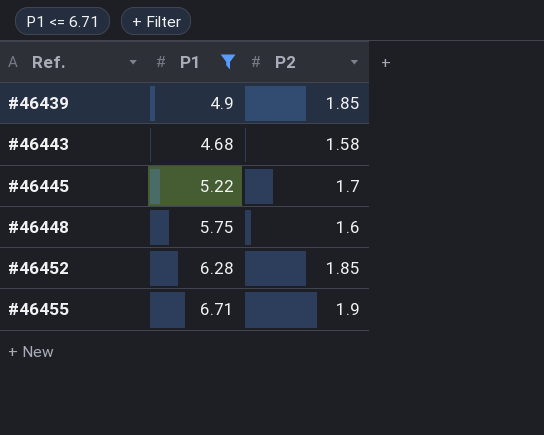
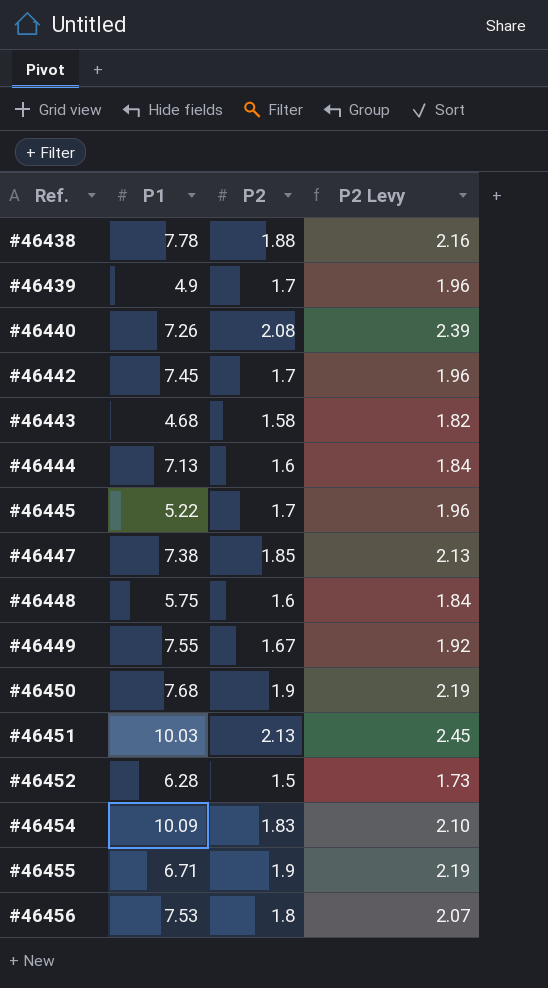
filter: P1 <= 6.71 -> none
column P2 Levy | formula: none -> [P2] * 1.15
#46439 | P2: 1.85 -> 1.7
#46452 | P2: 1.85 -> 1.5

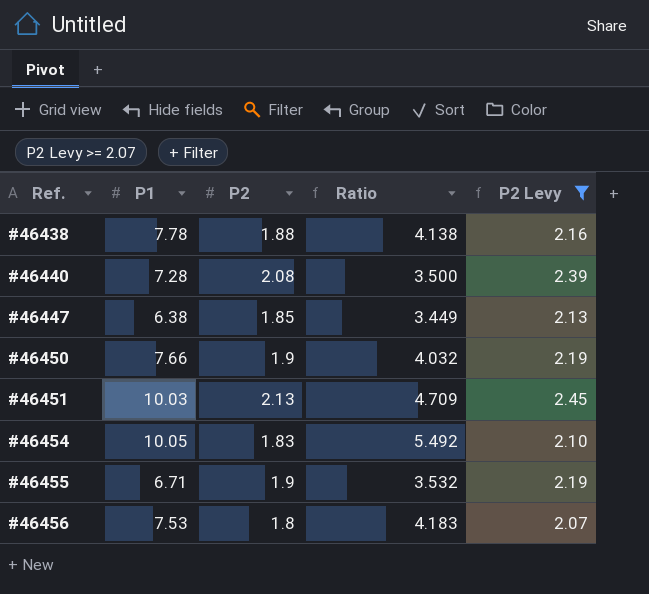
filter: none -> P2 Levy >= 2.07
column Ratio | formula: none -> [P1] / [P2]
#46440 | P1: 7.26 -> 7.28
#46447 | P1: 7.38 -> 6.38
#46450 | P1: 7.68 -> 7.66
#46454 | P1: 10.09 -> 10.05

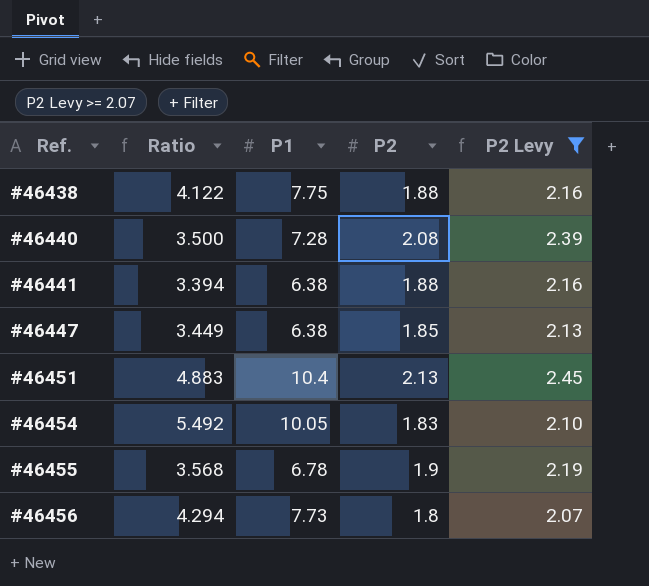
column Ratio | position: 4 -> 2
row #46450: 7.66 | 1.9 | 4.032 | 2.19 -> none
#46438 | Ratio: 4.138 -> 4.122
#46438 | P1: 7.78 -> 7.75
row #46441: none -> 3.394 | 6.38 | 1.88 | 2.16
#46451 | Ratio: 4.709 -> 4.883
#46451 | P1: 10.03 -> 10.4
#46455 | Ratio: 3.532 -> 3.568
#46455 | P1: 6.71 -> 6.78
#46456 | Ratio: 4.183 -> 4.294
#46456 | P1: 7.53 -> 7.73

